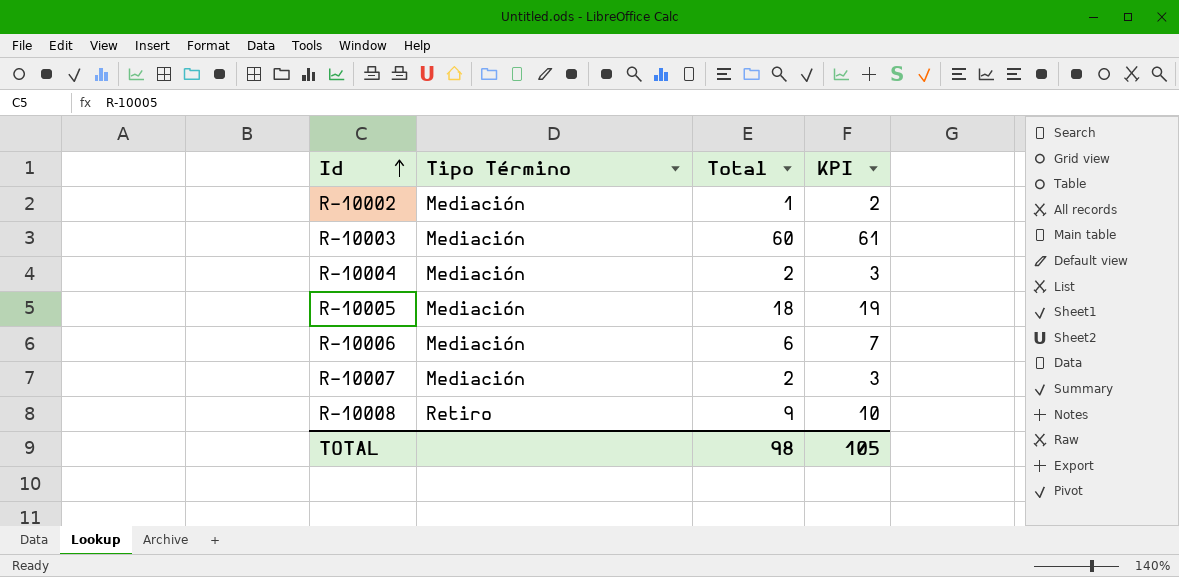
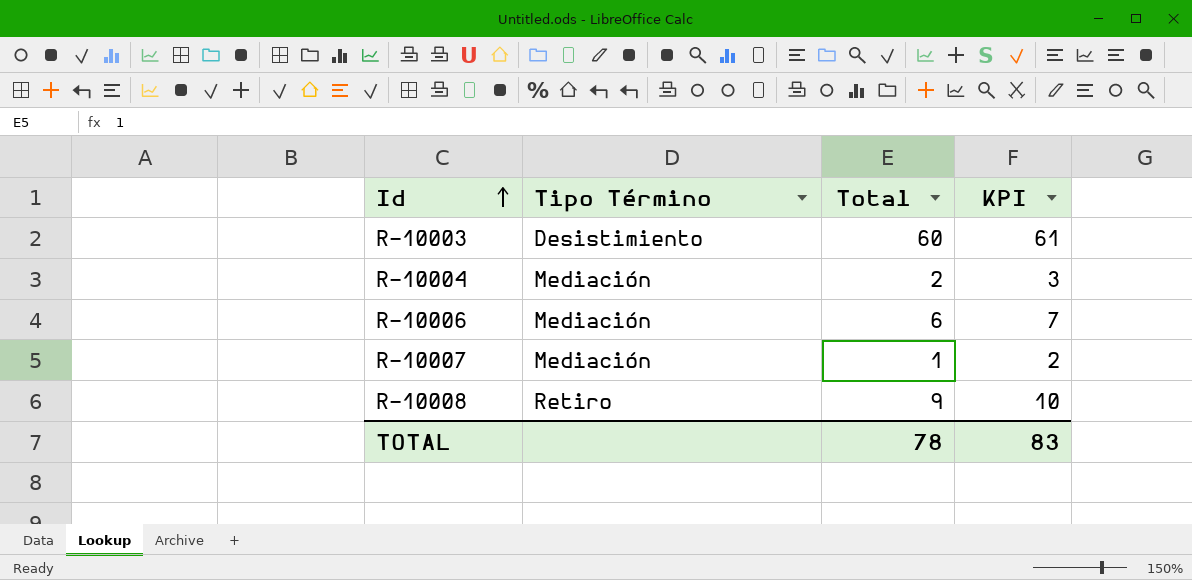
row R-10002: Mediación | 1 | 2 -> none
row R-10005: Mediación | 18 | 19 -> none
R-10003 | Tipo Término: Mediación -> Desistimiento
R-10007 | Total: 2 -> 1
R-10007 | KPI: 3 -> 2
TOTAL | Total: 98 -> 78
TOTAL | KPI: 105 -> 83

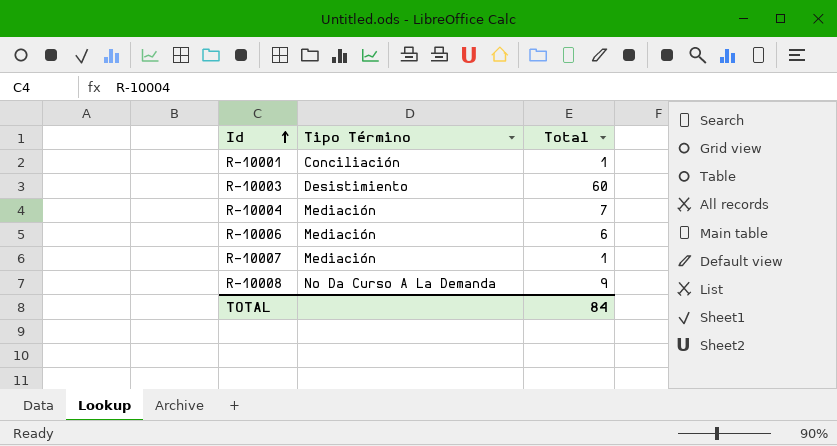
column KPI | formula: [Total] + 1 -> none
row R-10001: none -> Conciliación | 1
R-10004 | Total: 2 -> 7
R-10008 | Tipo Término: Retiro -> No Da Curso A La Demanda
TOTAL | Total: 78 -> 84

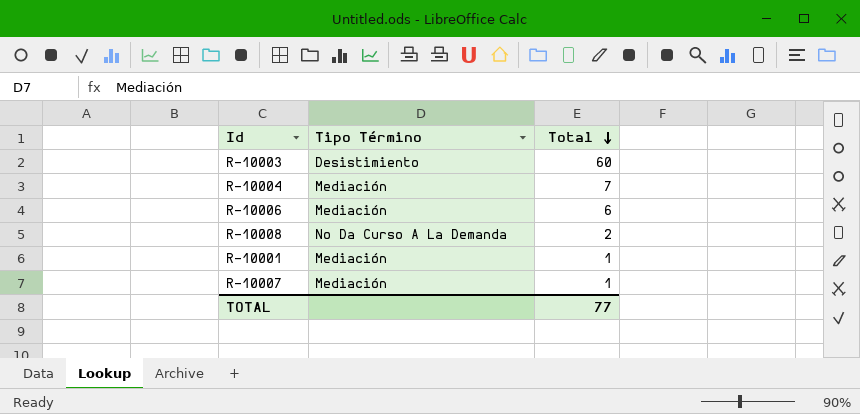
row order: Id ascending -> Total descending
R-10008 | Total: 9 -> 2
R-10001 | Tipo Término: Conciliación -> Mediación
TOTAL | Total: 84 -> 77

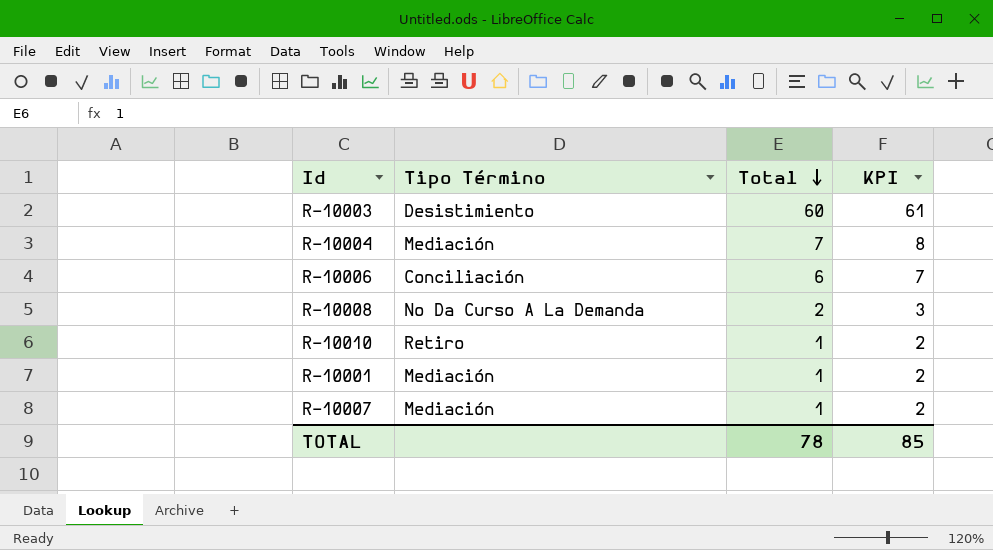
column KPI | formula: none -> [Total] + 1
R-10006 | Tipo Término: Mediación -> Conciliación
row R-10010: none -> Retiro | 1 | 2
TOTAL | Total: 77 -> 78

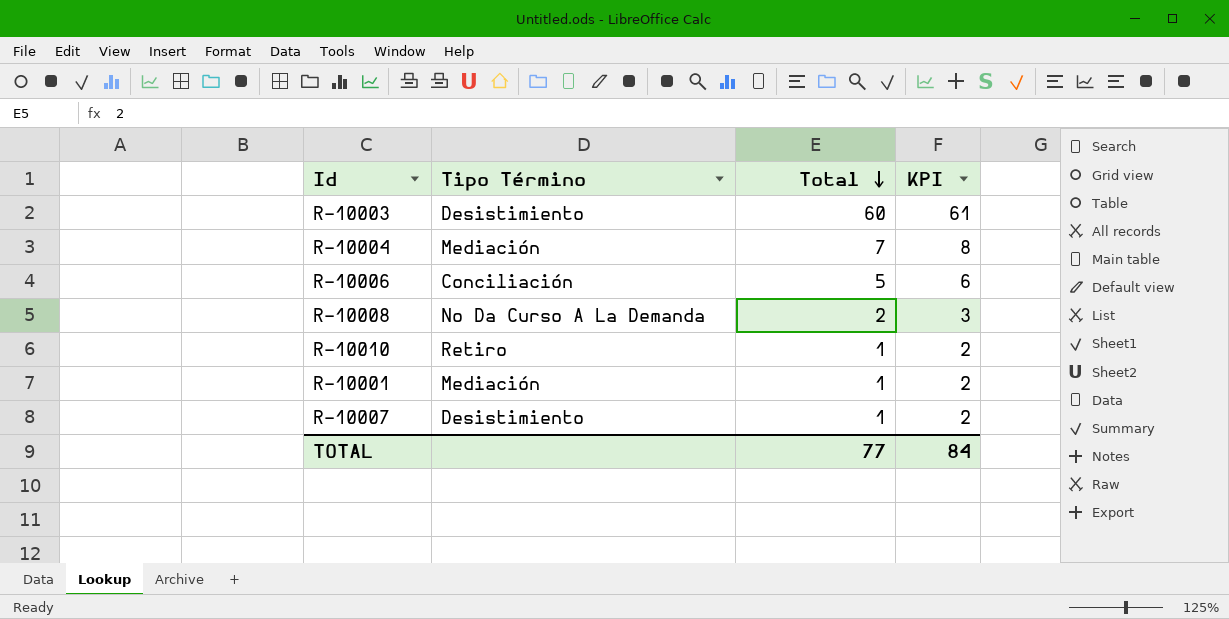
R-10006 | Total: 6 -> 5
R-10006 | KPI: 7 -> 6
R-10007 | Tipo Término: Mediación -> Desistimiento
TOTAL | Total: 78 -> 77
TOTAL | KPI: 85 -> 84

